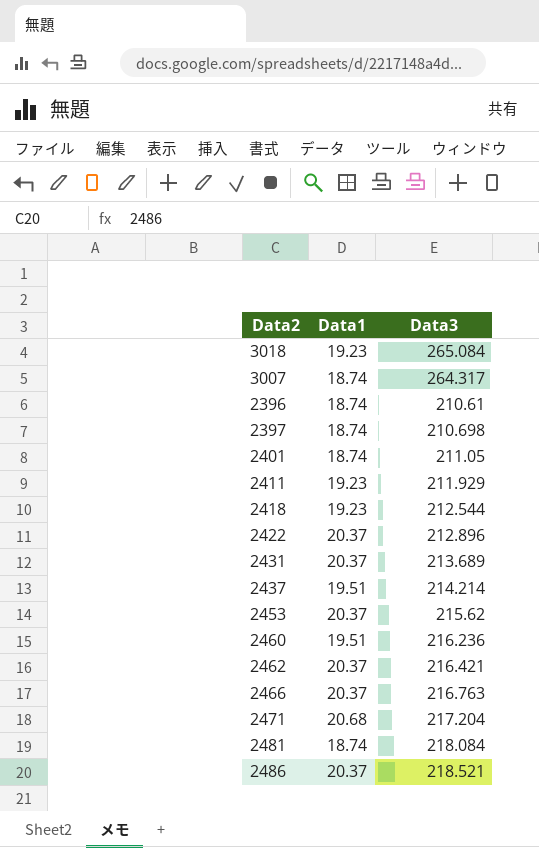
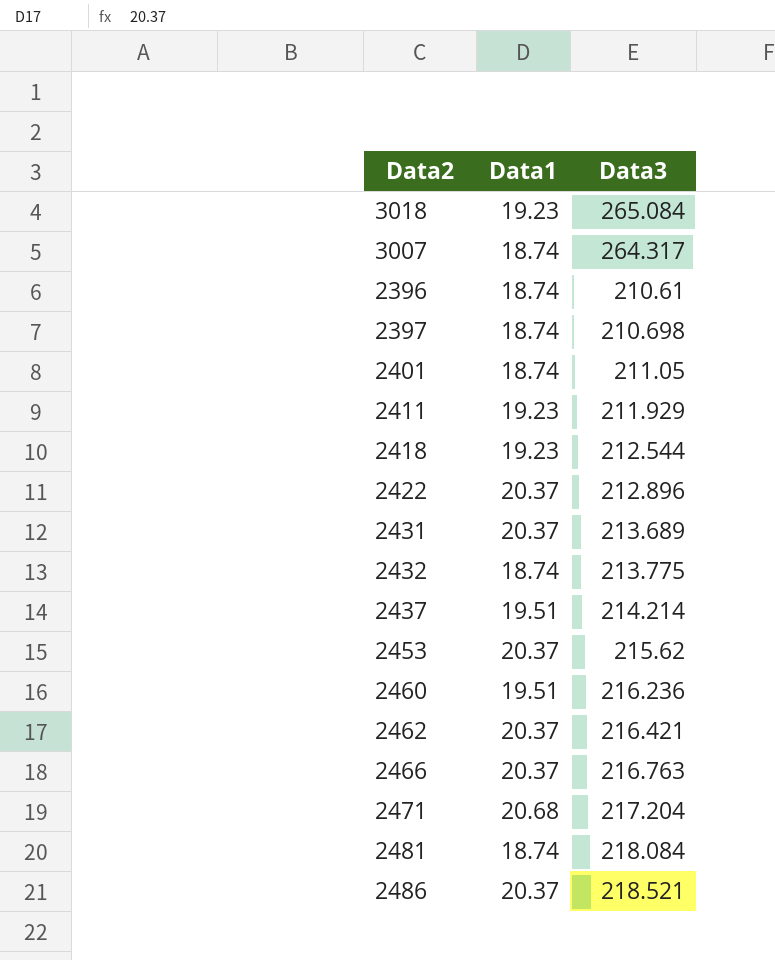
row 2432: none -> 18.74 | 213.775

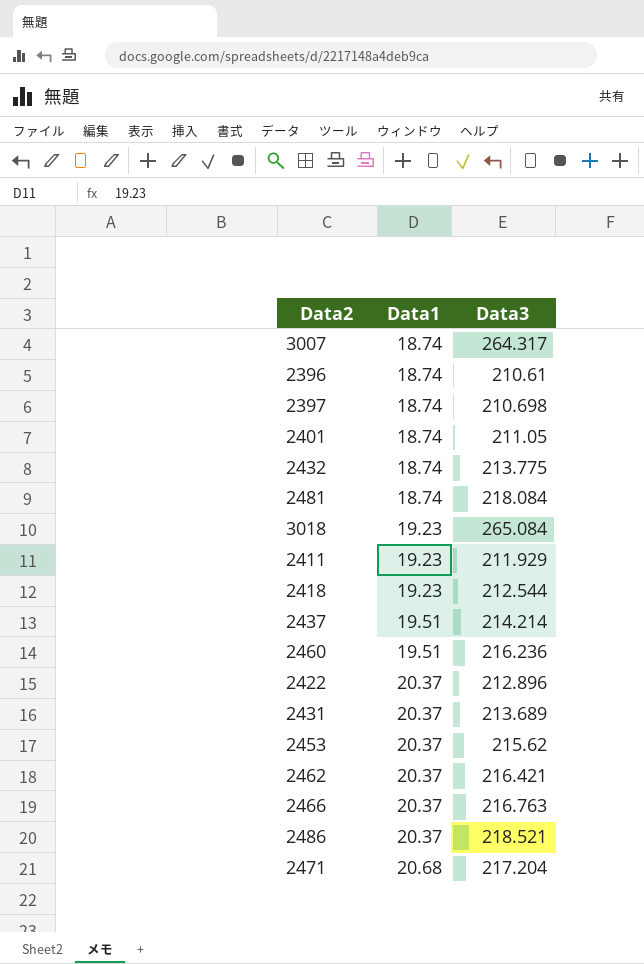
row order: none -> Data1 ascending

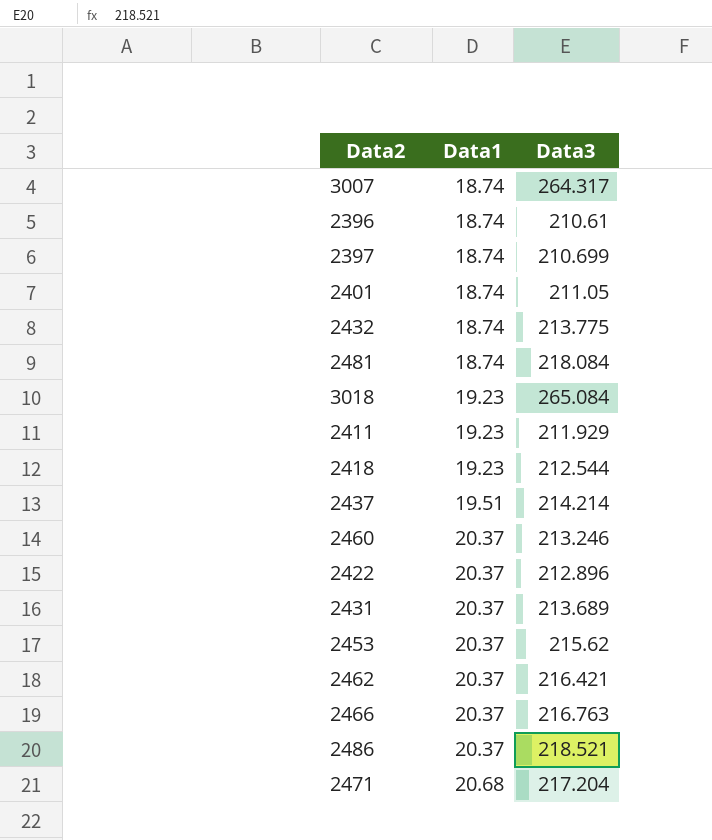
2397 | Data3: 210.698 -> 210.699
2460 | Data1: 19.51 -> 20.37
2460 | Data3: 216.236 -> 213.246

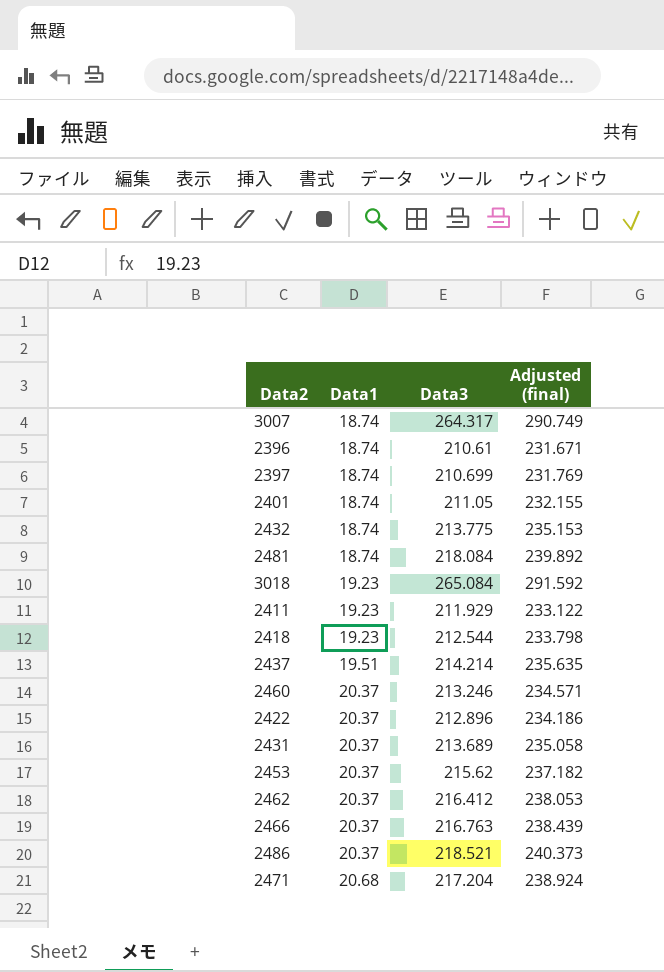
column Adjusted (final) | formula: none -> [Data3] * 1.1
2462 | Data3: 216.421 -> 216.412

